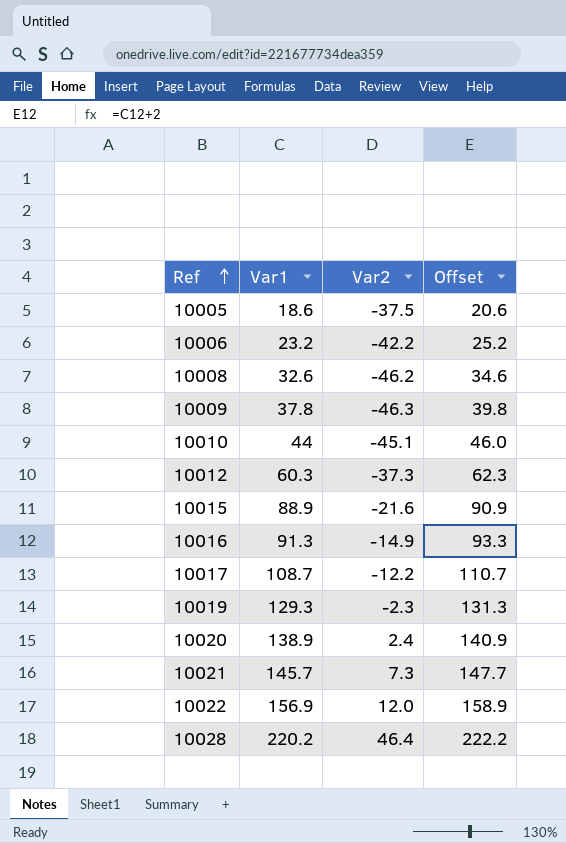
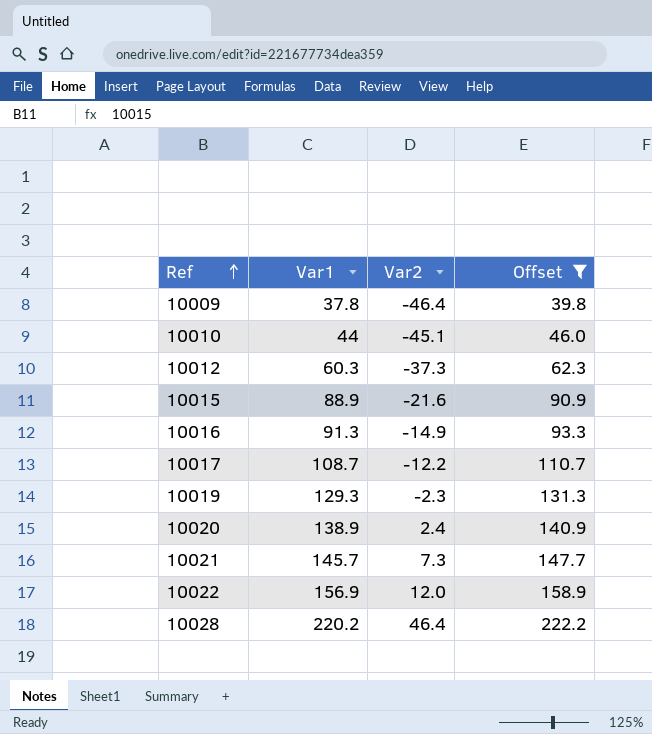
filter: none -> Offset >= 39.8
10009 | Var2: -46.3 -> -46.4

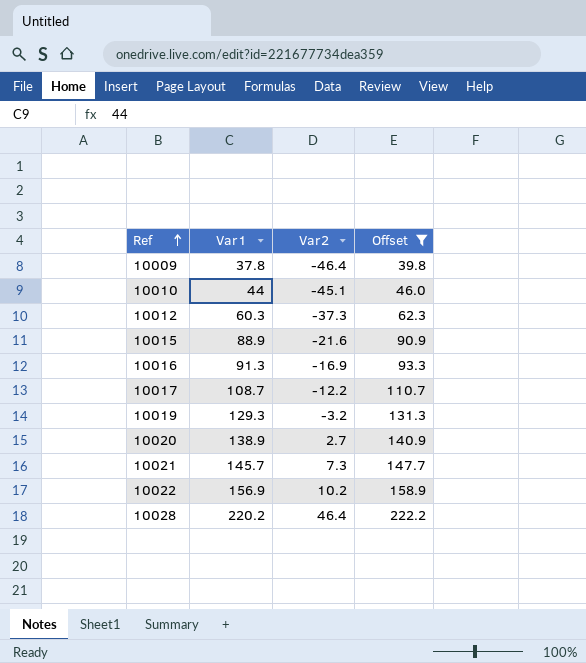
10016 | Var2: -14.9 -> -16.9
10019 | Var2: -2.3 -> -3.2
10020 | Var2: 2.4 -> 2.7
10022 | Var2: 12.0 -> 10.2

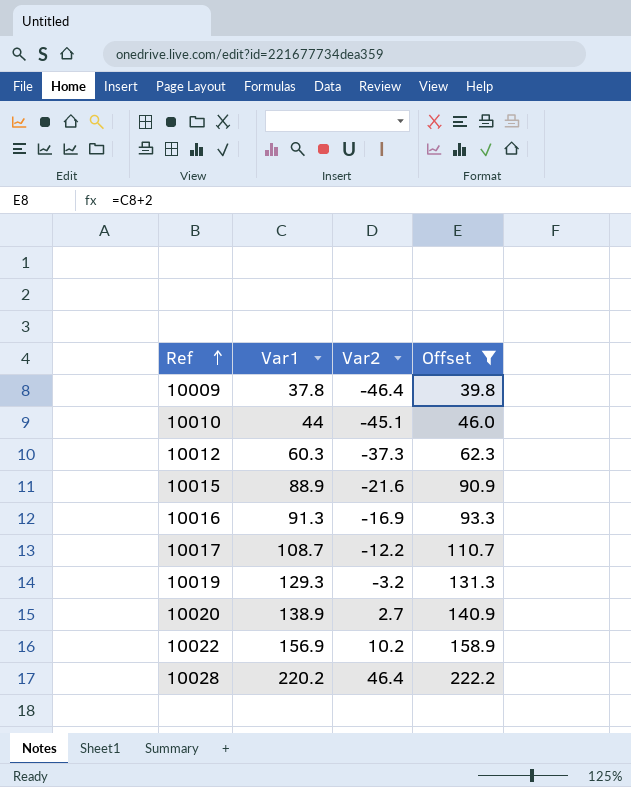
row 10021: 145.7 | 7.3 | 147.7 -> none

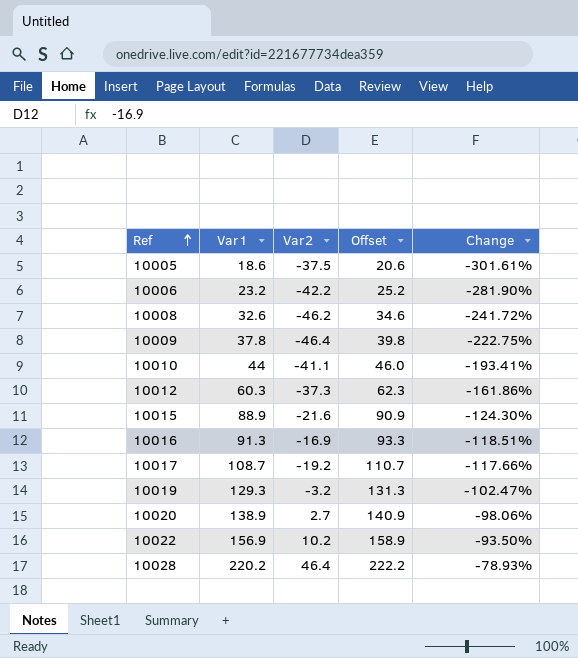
filter: Offset >= 39.8 -> none
column Change | formula: none -> ([Var2] - [Var1]) / [Var1]
10010 | Var2: -45.1 -> -41.1
10017 | Var2: -12.2 -> -19.2

